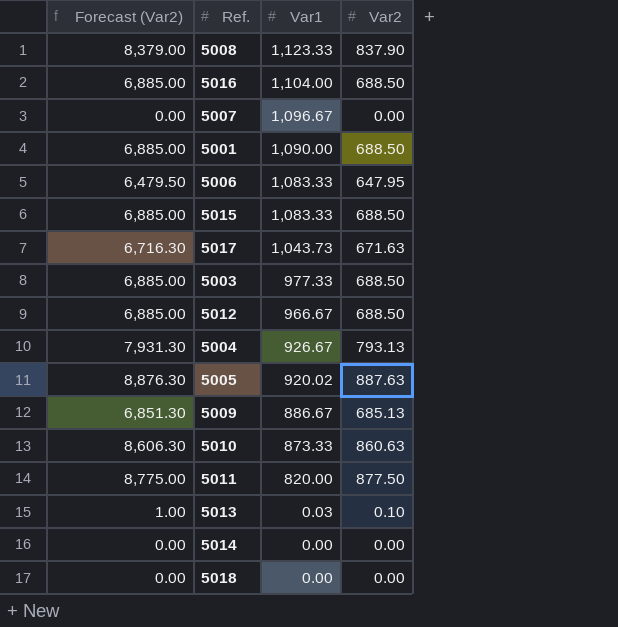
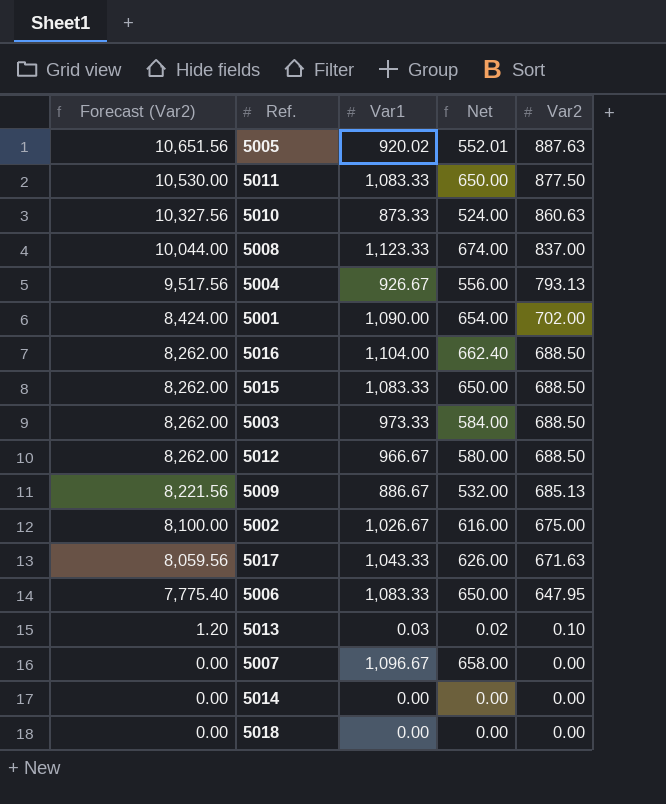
row order: Var1 descending -> Forecast (Var2) descending
column Forecast (Var2) | formula: [Var2] * 10 -> [Var2] * 12
column Net | formula: none -> [Var1] * 0.6
5011 | Var1: 820.00 -> 1,083.33
5008 | Var2: 837.90 -> 837.00
5001 | Var2: 688.50 -> 702.00
5003 | Var1: 977.33 -> 973.33
row 5002: none -> 8,100.00 | 1,026.67 | 616.00 | 675.00
5017 | Var1: 1,043.73 -> 1,043.33

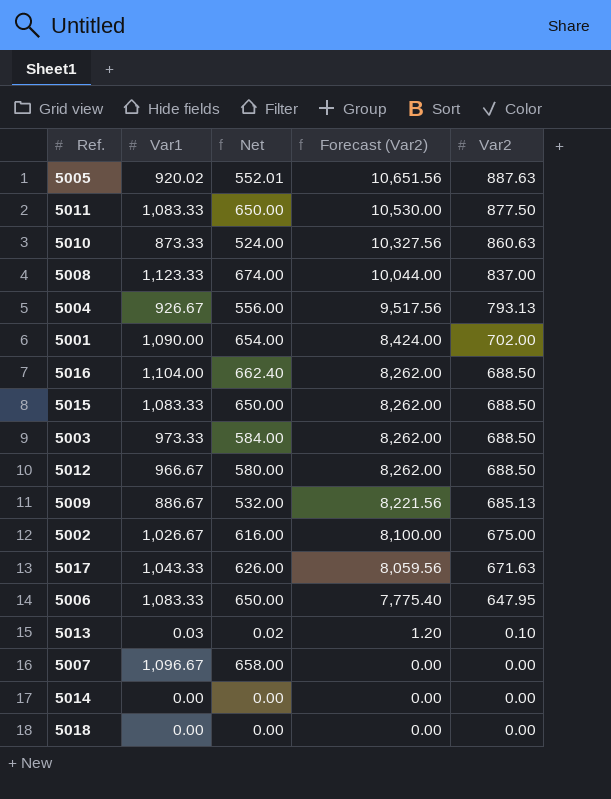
column Forecast (Var2) | position: 1 -> 4

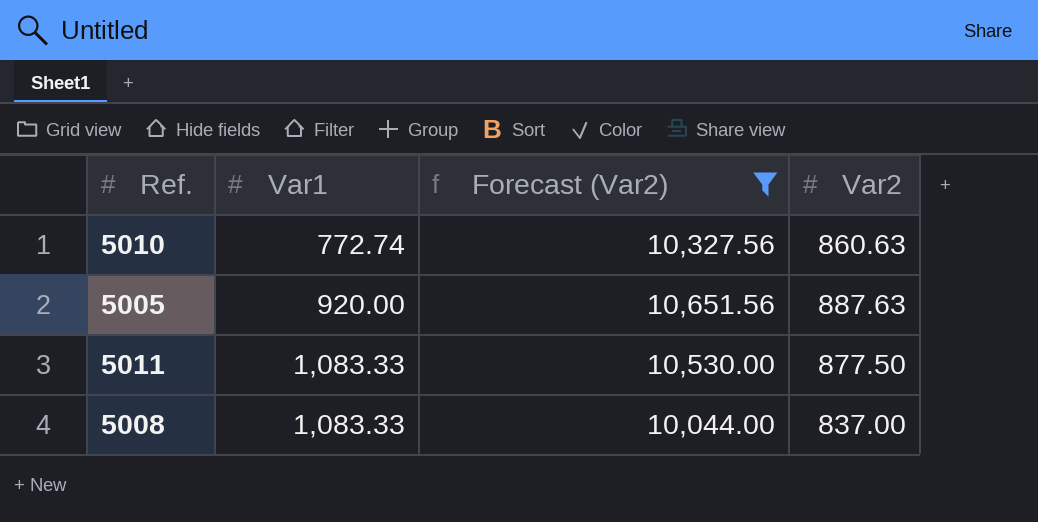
filter: none -> Forecast (Var2) >= 10,044.00
row order: Forecast (Var2) descending -> Var1 ascending
column Net | formula: [Var1] * 0.6 -> none
5010 | Var1: 873.33 -> 772.74
5005 | Var1: 920.02 -> 920.00
5008 | Var1: 1,123.33 -> 1,083.33

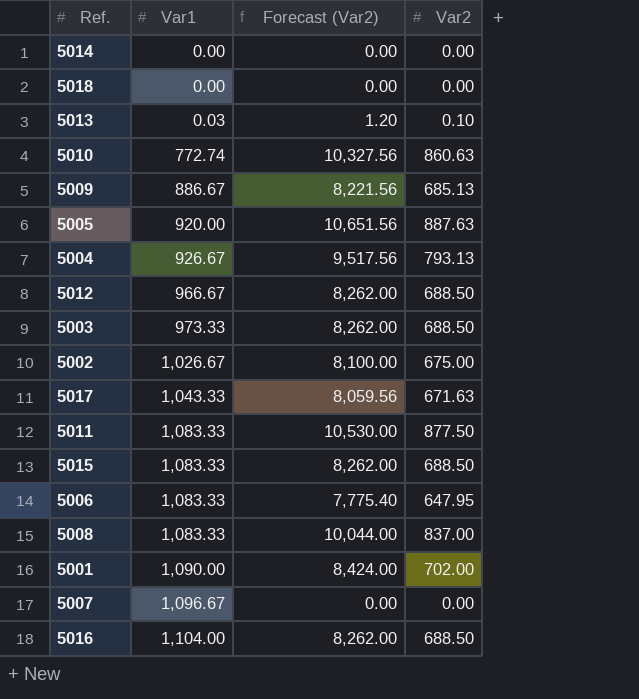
filter: Forecast (Var2) >= 10,044.00 -> none

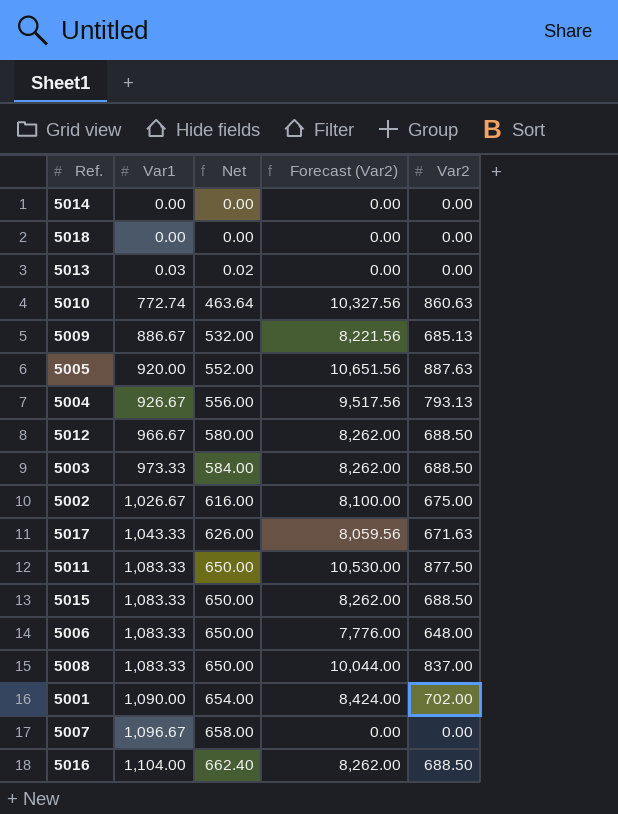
column Net | formula: none -> [Var1] * 0.6
5013 | Forecast (Var2): 1.20 -> 0.00
5013 | Var2: 0.10 -> 0.00
5006 | Forecast (Var2): 7,775.40 -> 7,776.00
5006 | Var2: 647.95 -> 648.00

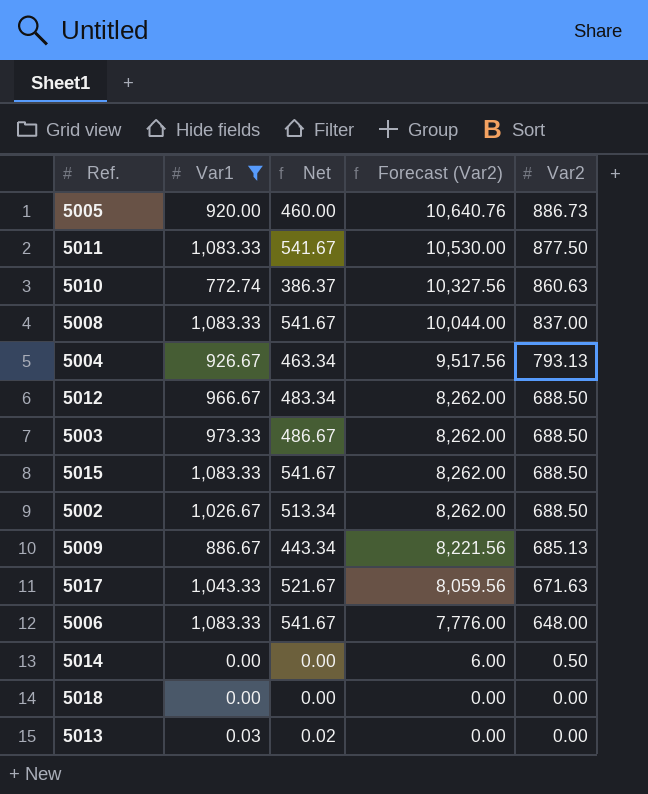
filter: none -> Var1 <= 1,083.33
row order: Var1 ascending -> Forecast (Var2) descending
column Net | formula: [Var1] * 0.6 -> [Var1] * 0.5
5005 | Forecast (Var2): 10,651.56 -> 10,640.76
5005 | Var2: 887.63 -> 886.73
5002 | Forecast (Var2): 8,100.00 -> 8,262.00
5002 | Var2: 675.00 -> 688.50
5014 | Forecast (Var2): 0.00 -> 6.00
5014 | Var2: 0.00 -> 0.50

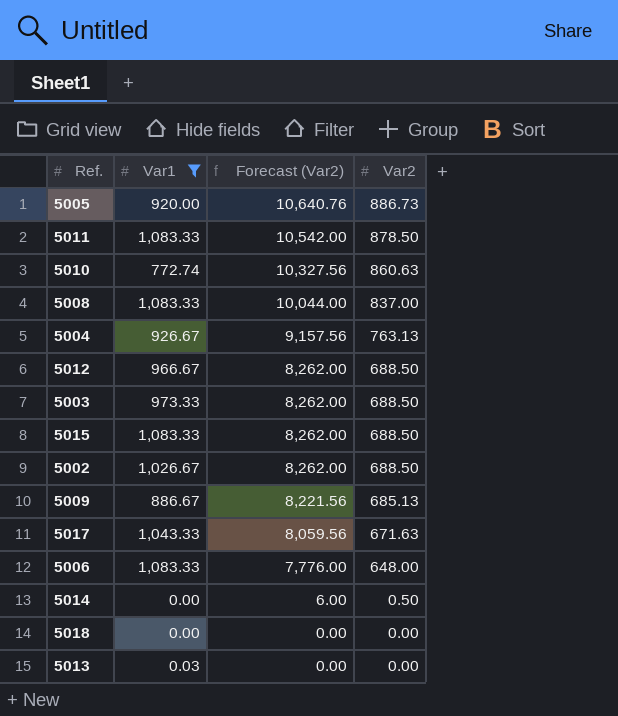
column Net | formula: [Var1] * 0.5 -> none
5011 | Forecast (Var2): 10,530.00 -> 10,542.00
5011 | Var2: 877.50 -> 878.50
5004 | Forecast (Var2): 9,517.56 -> 9,157.56
5004 | Var2: 793.13 -> 763.13

